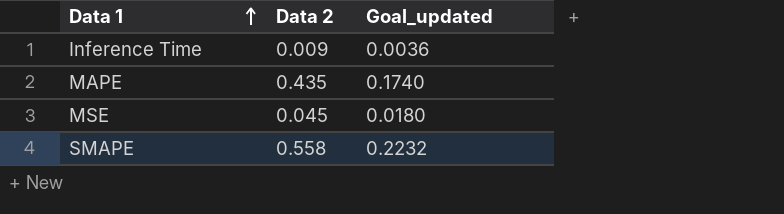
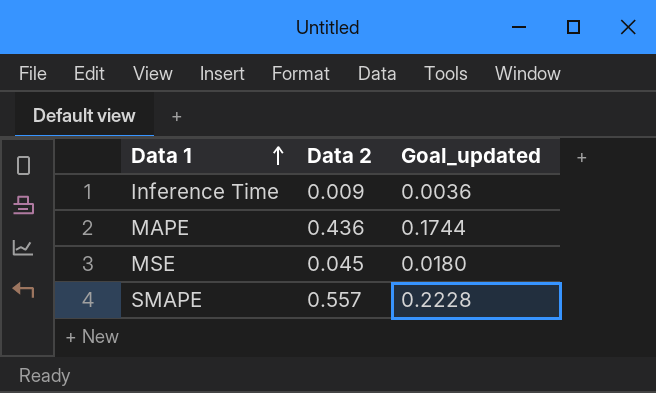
MAPE | Data 2: 0.435 -> 0.436
MAPE | Goal_updated: 0.1740 -> 0.1744
SMAPE | Data 2: 0.558 -> 0.557
SMAPE | Goal_updated: 0.2232 -> 0.2228

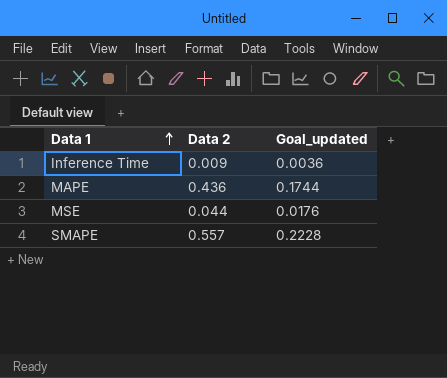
MSE | Data 2: 0.045 -> 0.044
MSE | Goal_updated: 0.0180 -> 0.0176

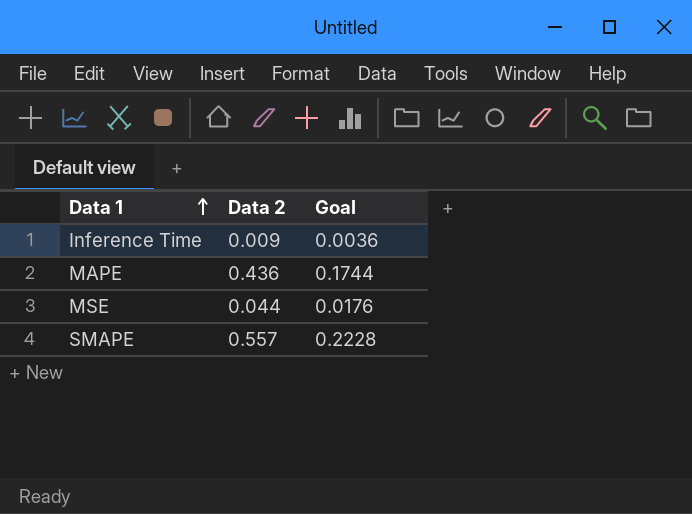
column name: Goal_updated -> Goal

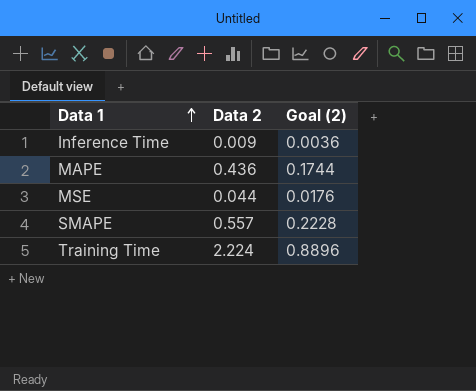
column name: Goal -> Goal (2)
row Training Time: none -> 2.224 | 0.8896

